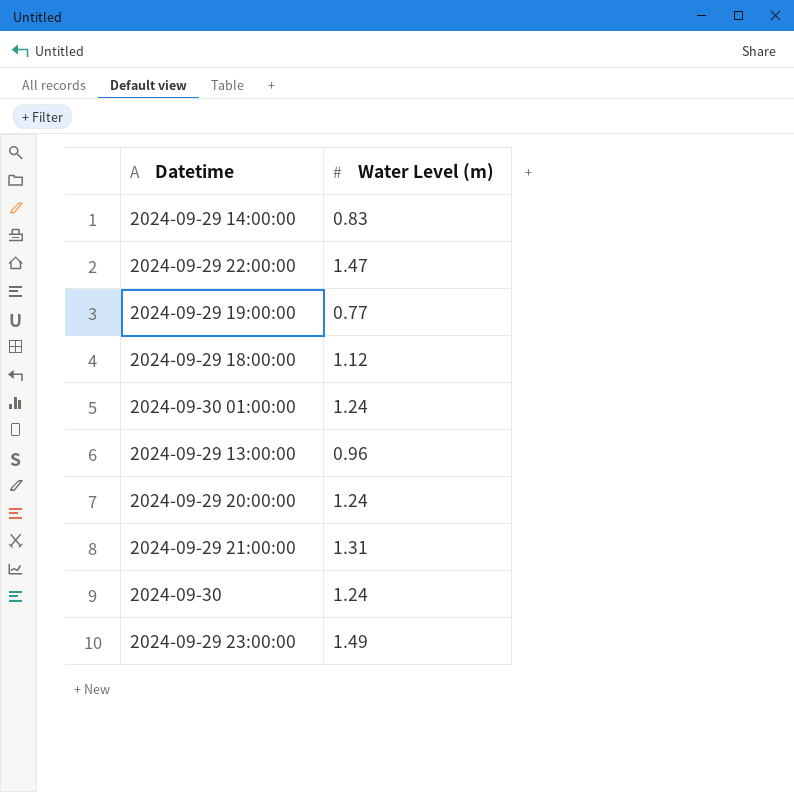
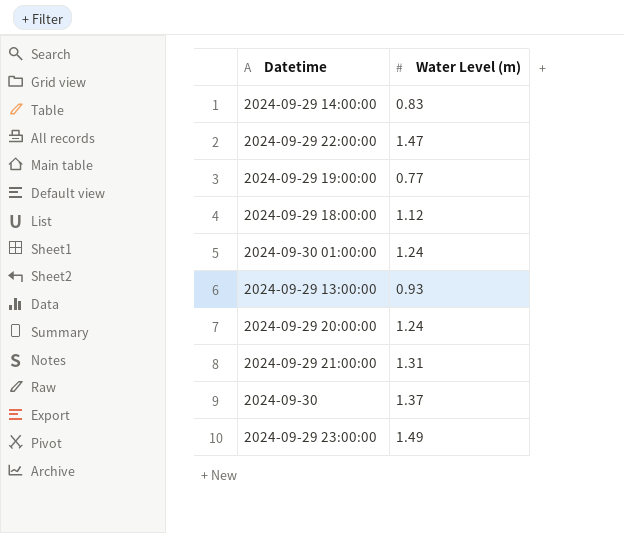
2024-09-29 13:00:00 | Water Level (m): 0.96 -> 0.93
2024-09-30 | Water Level (m): 1.24 -> 1.37

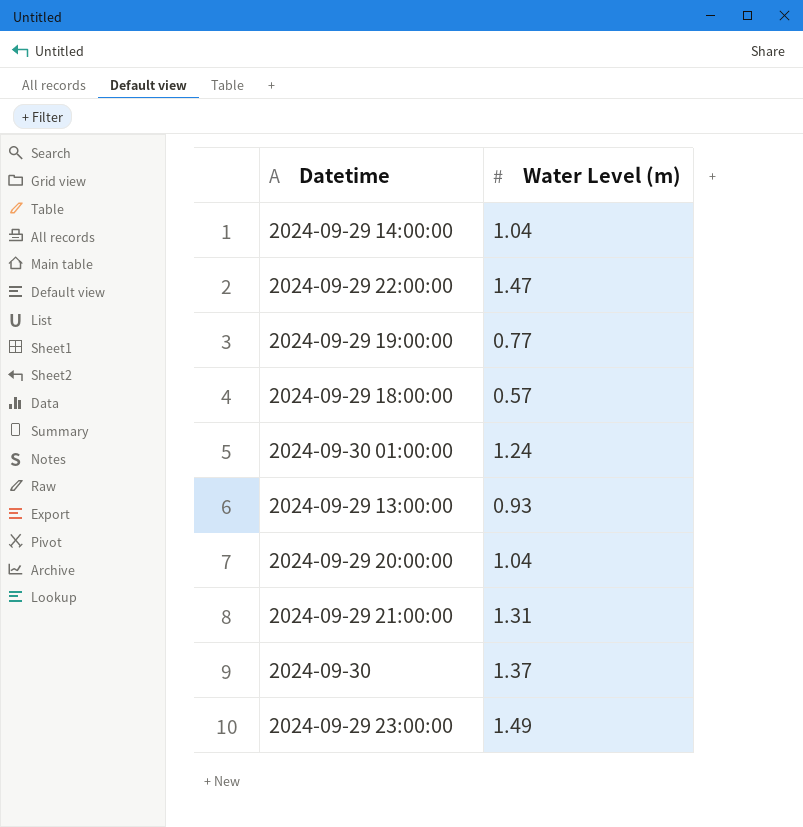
2024-09-29 14:00:00 | Water Level (m): 0.83 -> 1.04
2024-09-29 18:00:00 | Water Level (m): 1.12 -> 0.57
2024-09-29 20:00:00 | Water Level (m): 1.24 -> 1.04

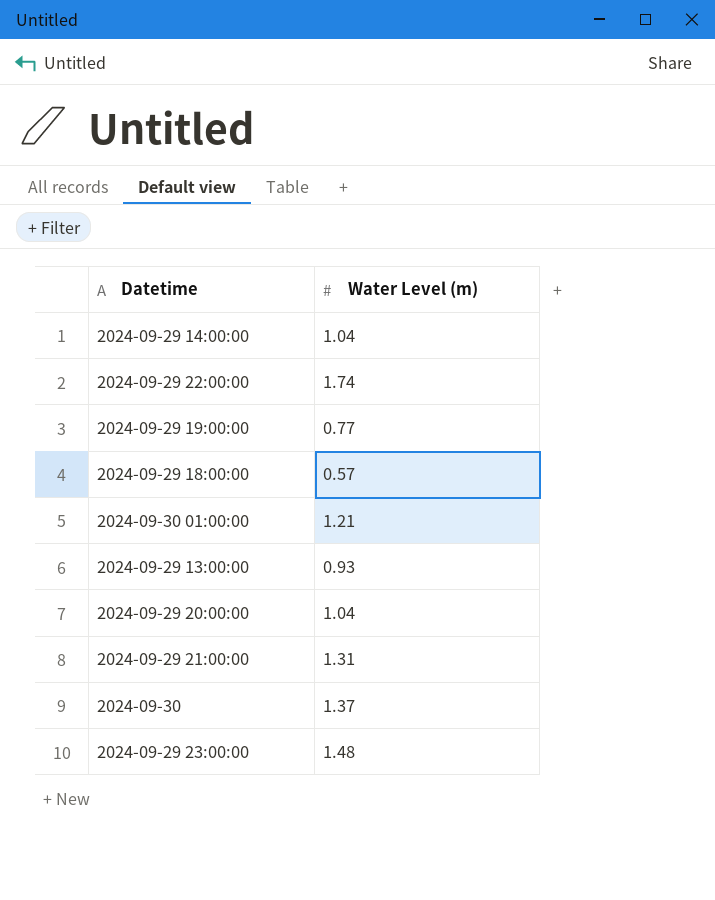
2024-09-29 22:00:00 | Water Level (m): 1.47 -> 1.74
2024-09-30 01:00:00 | Water Level (m): 1.24 -> 1.21
2024-09-29 23:00:00 | Water Level (m): 1.49 -> 1.48

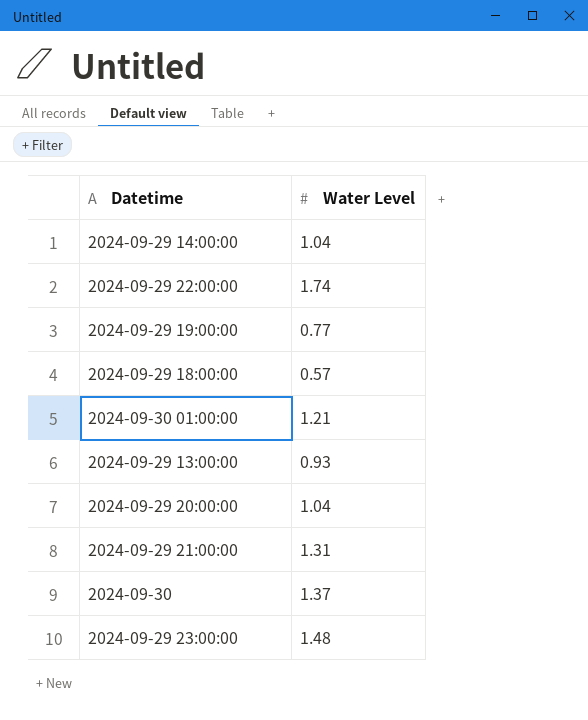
column name: Water Level (m) -> Water Level

